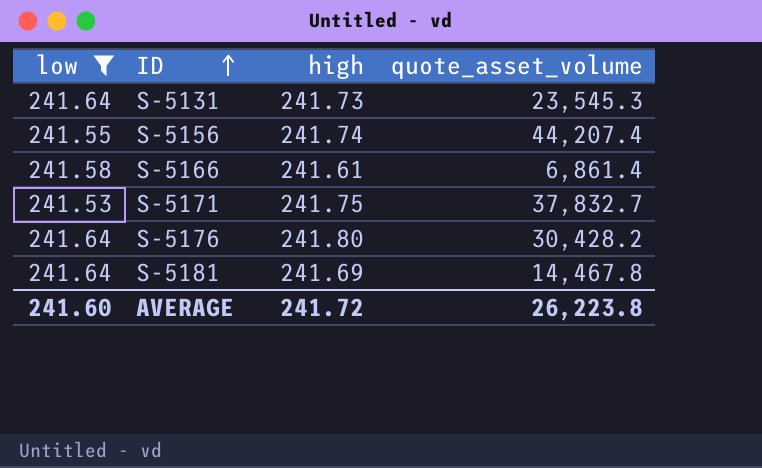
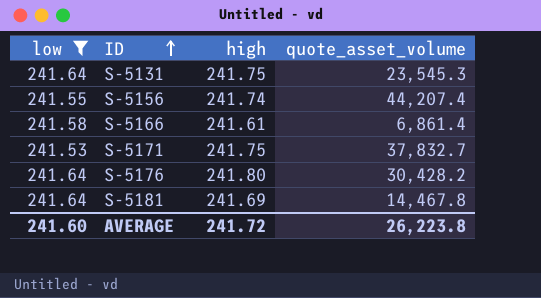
S-5131 | high: 241.73 -> 241.75

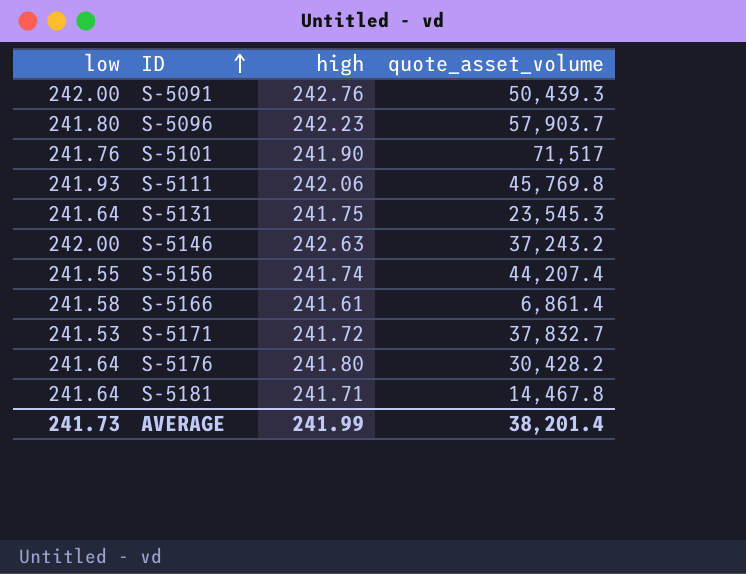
filter: low <= 241.64 -> none
S-5171 | high: 241.75 -> 241.72
S-5181 | high: 241.69 -> 241.71
AVERAGE | low: 241.60 -> 241.73
AVERAGE | high: 241.72 -> 241.99
AVERAGE | quote_asset_volume: 26,223.8 -> 38,201.4

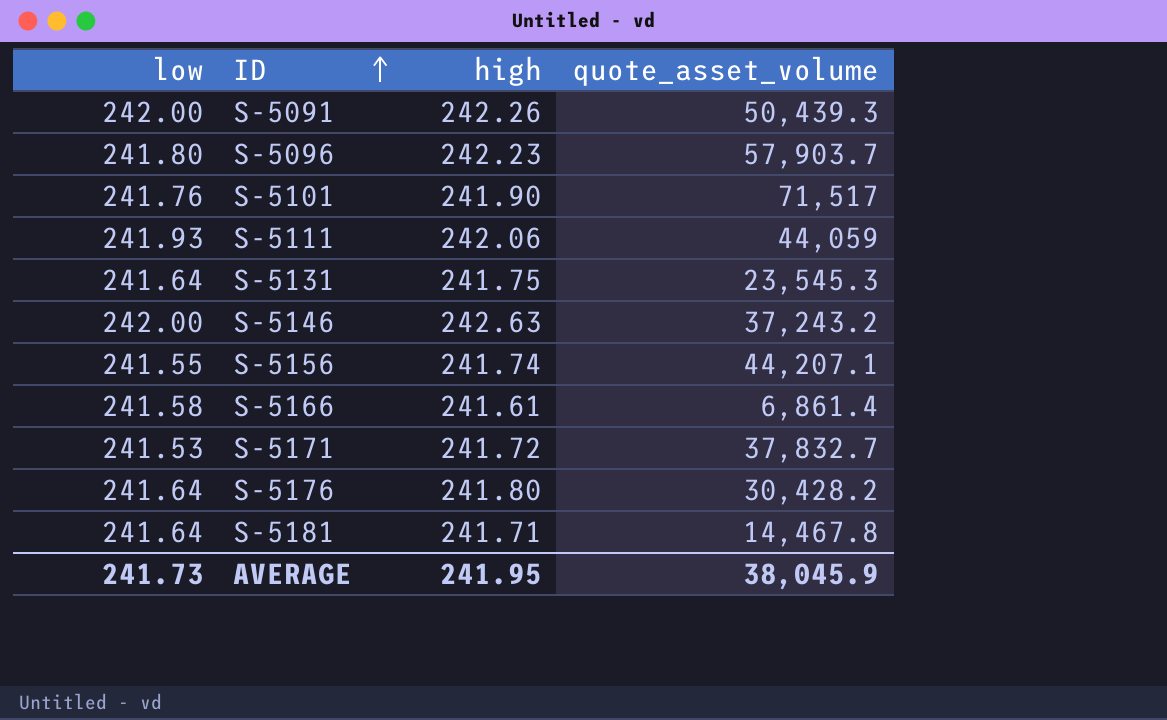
S-5091 | high: 242.76 -> 242.26
S-5111 | quote_asset_volume: 45,769.8 -> 44,059
S-5156 | quote_asset_volume: 44,207.4 -> 44,207.1
AVERAGE | high: 241.99 -> 241.95
AVERAGE | quote_asset_volume: 38,201.4 -> 38,045.9

